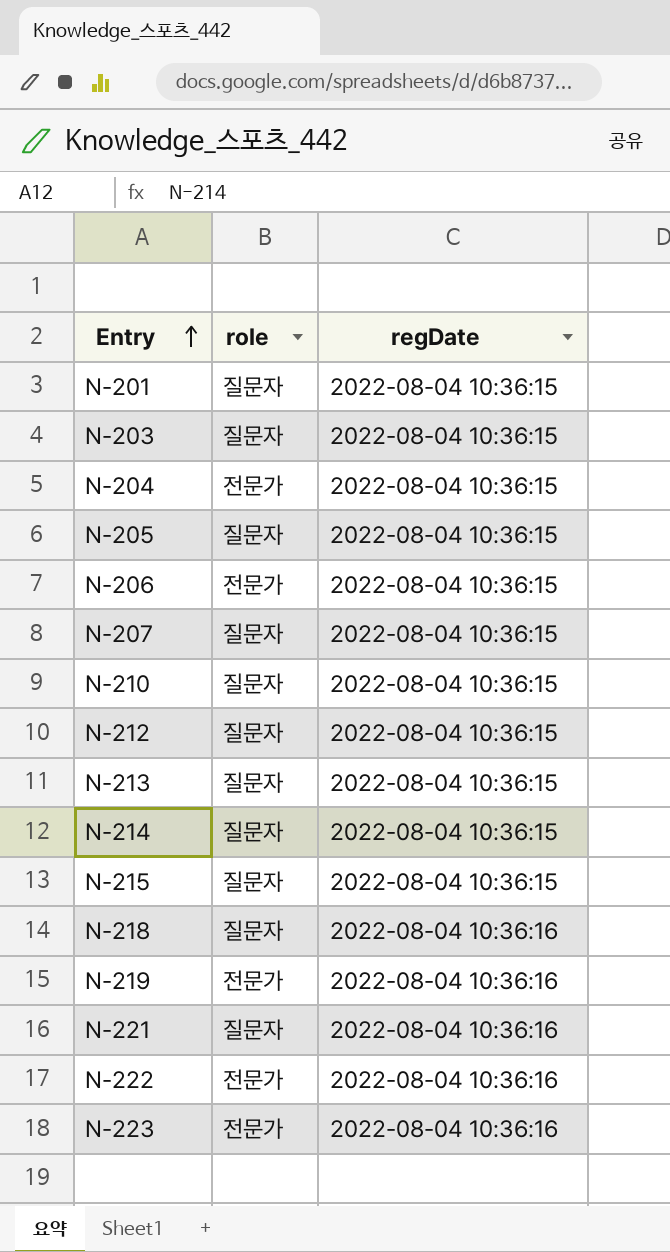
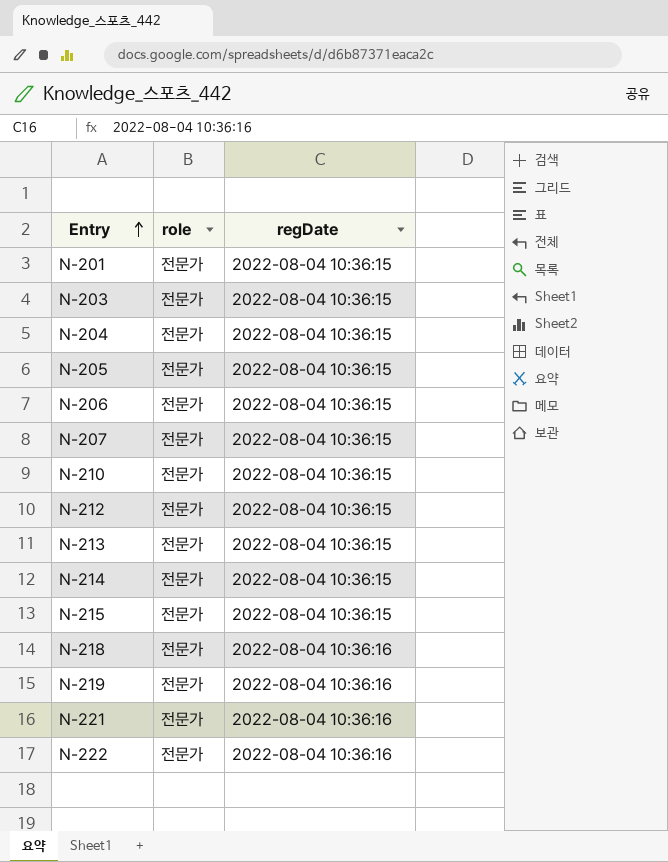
row N-223: 전문가 | 2022-08-04 10:36:16 -> none
N-201 | role: 질문자 -> 전문가
N-203 | role: 질문자 -> 전문가
N-205 | role: 질문자 -> 전문가
N-207 | role: 질문자 -> 전문가
N-210 | role: 질문자 -> 전문가
N-212 | role: 질문자 -> 전문가
N-213 | role: 질문자 -> 전문가
N-214 | role: 질문자 -> 전문가
N-215 | role: 질문자 -> 전문가
N-218 | role: 질문자 -> 전문가
N-221 | role: 질문자 -> 전문가

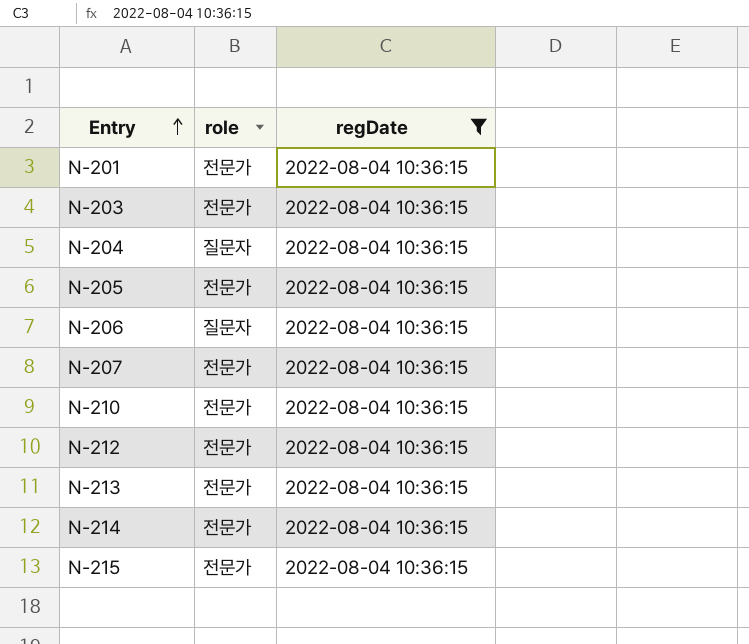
filter: none -> regDate = 2022-08-04 10:36:15
N-204 | role: 전문가 -> 질문자
N-206 | role: 전문가 -> 질문자

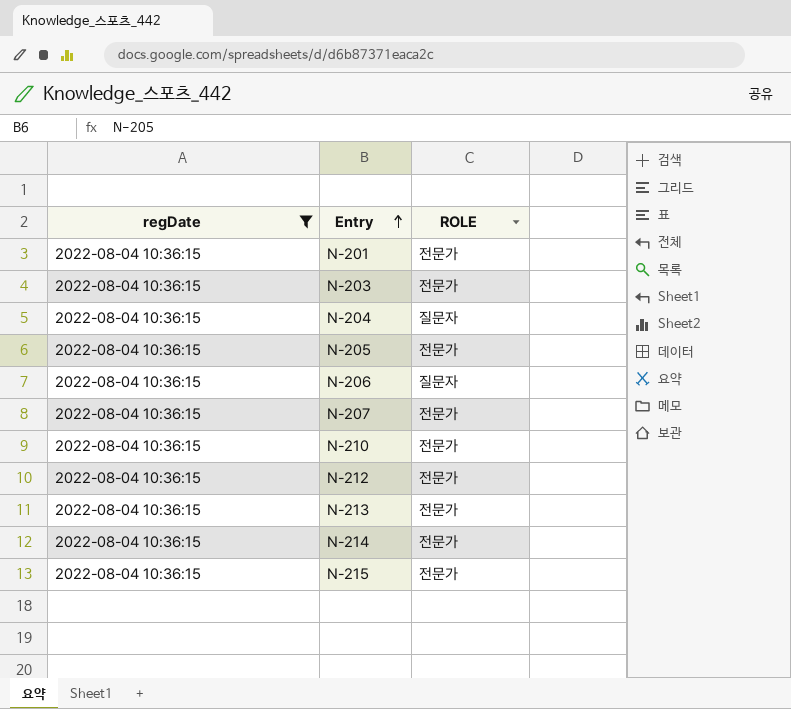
column regDate | position: 3 -> 1
column name: role -> ROLE

